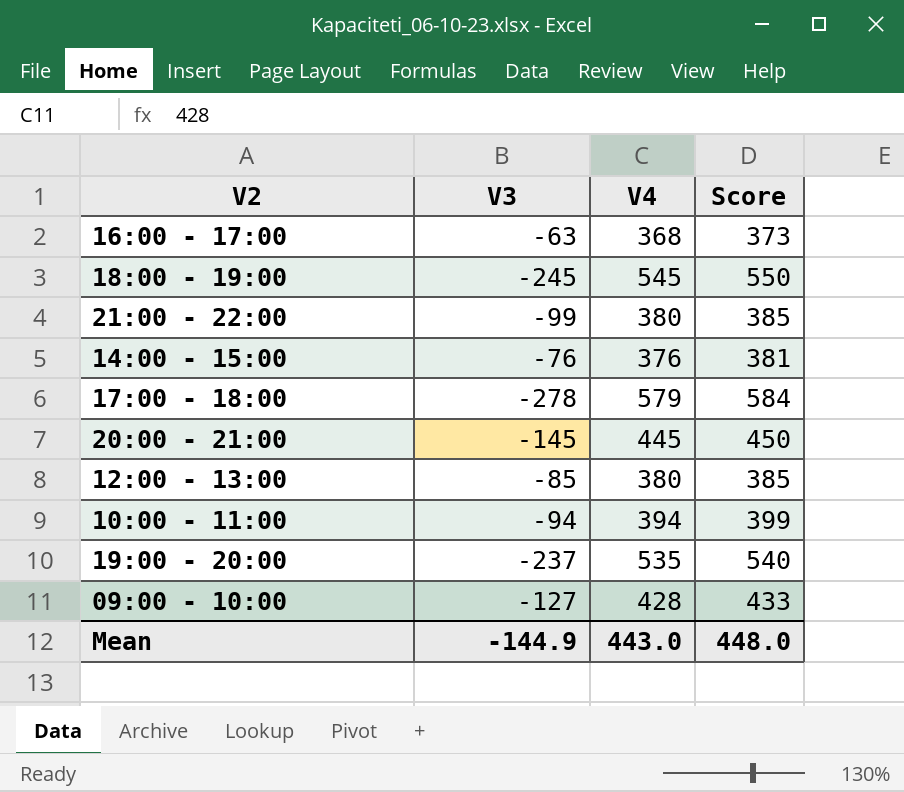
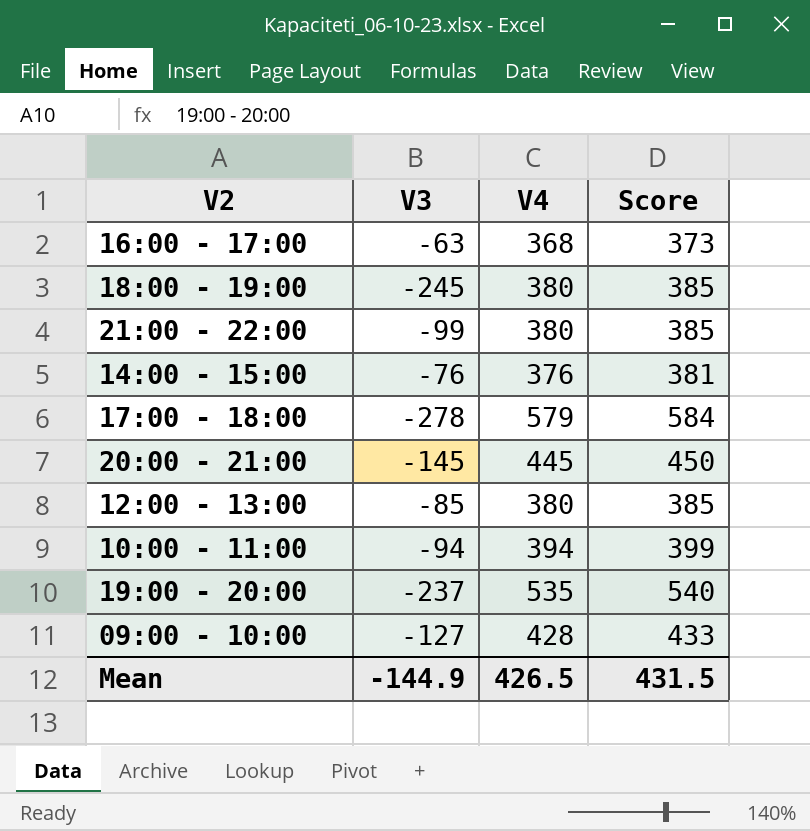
18:00 - 19:00 | V4: 545 -> 380
18:00 - 19:00 | Score: 550 -> 385
Mean | V4: 443.0 -> 426.5
Mean | Score: 448.0 -> 431.5

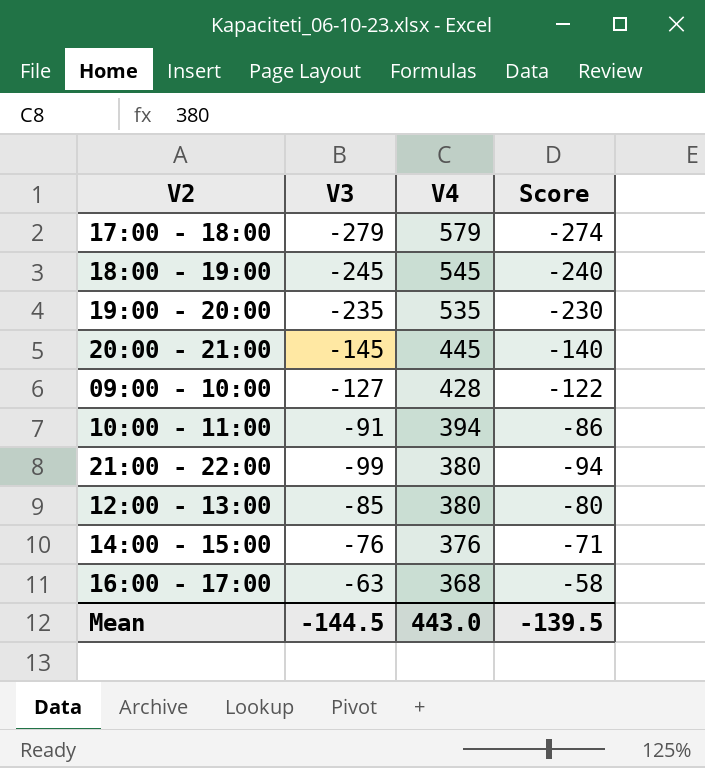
row order: none -> V4 descending
column Score | formula: [V4] + 5 -> [V3] + 5
17:00 - 18:00 | V3: -278 -> -279
18:00 - 19:00 | V4: 380 -> 545
19:00 - 20:00 | V3: -237 -> -235
10:00 - 11:00 | V3: -94 -> -91
Mean | V3: -144.9 -> -144.5
Mean | V4: 426.5 -> 443.0
Mean | Score: 431.5 -> -139.5

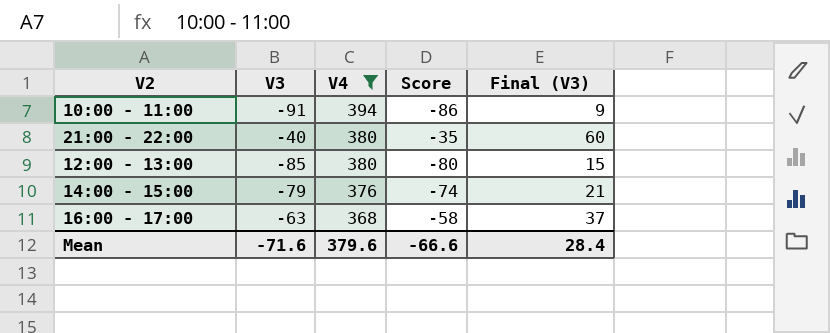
filter: none -> V4 <= 394
column Final (V3) | formula: none -> [V3] + 100
21:00 - 22:00 | V3: -99 -> -40
21:00 - 22:00 | Score: -94 -> -35
14:00 - 15:00 | V3: -76 -> -79
14:00 - 15:00 | Score: -71 -> -74
Mean | V3: -144.5 -> -71.6
Mean | V4: 443.0 -> 379.6
Mean | Score: -139.5 -> -66.6

